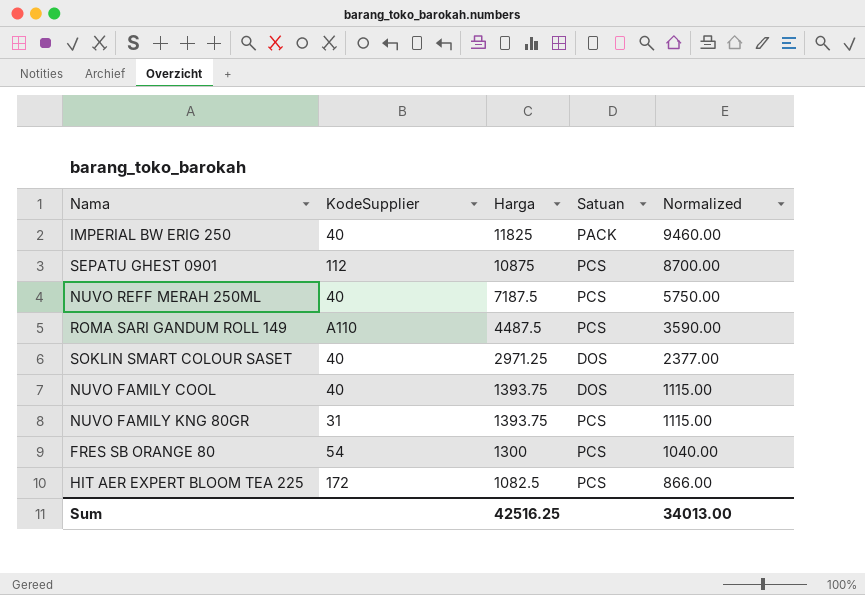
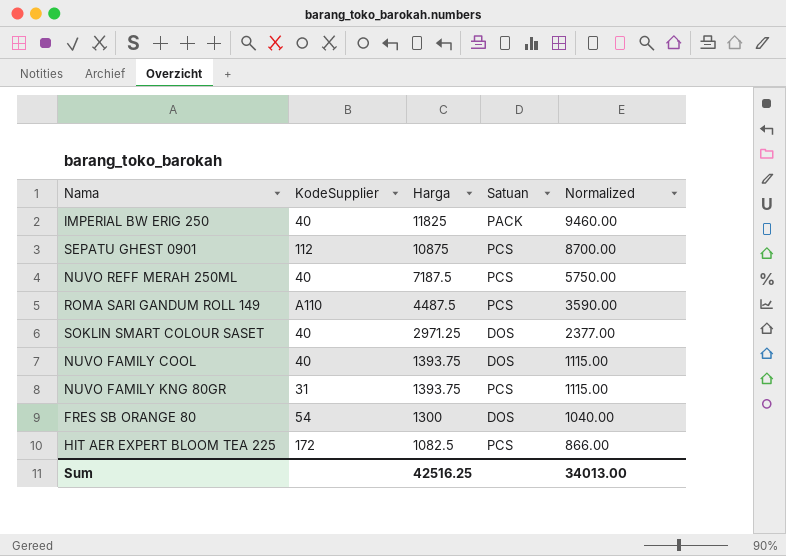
FRES SB ORANGE 80 | Satuan: PCS -> DOS

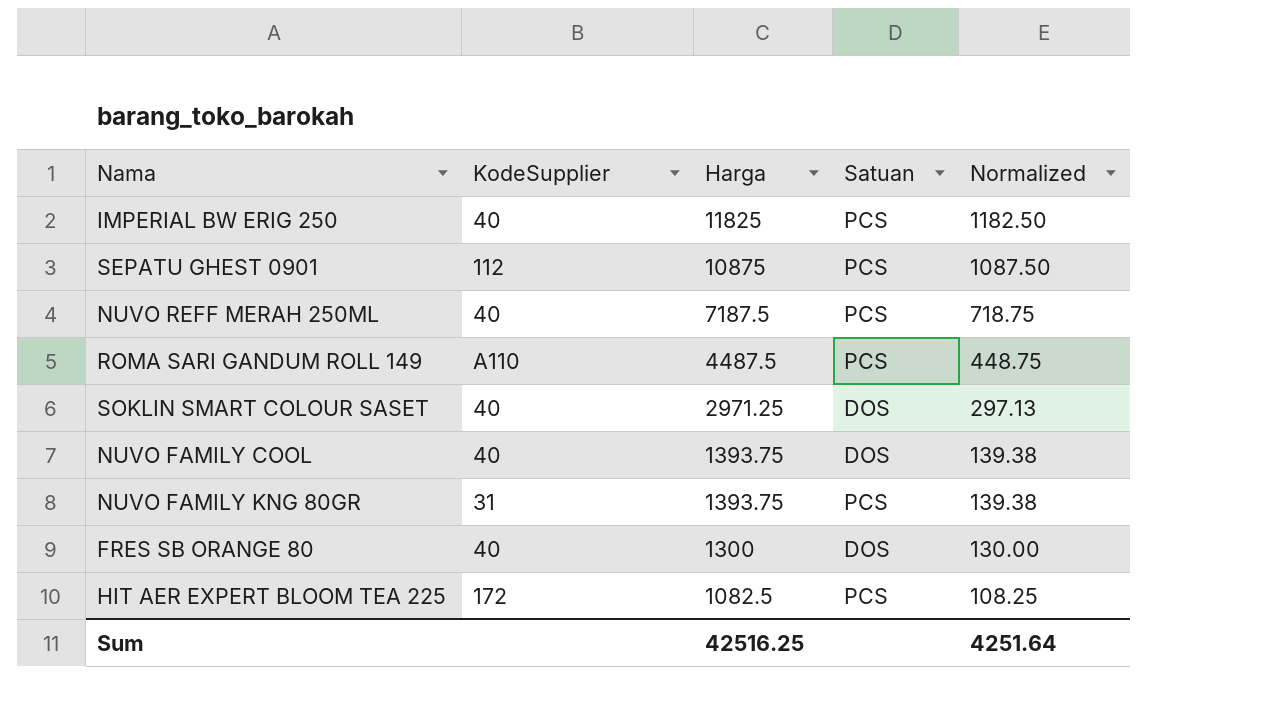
column Normalized | formula: [Harga] * 0.8 -> [Harga] * 0.1
IMPERIAL BW ERIG 250 | Satuan: PACK -> PCS
FRES SB ORANGE 80 | KodeSupplier: 54 -> 40
Sum | Normalized: 34013.00 -> 4251.64

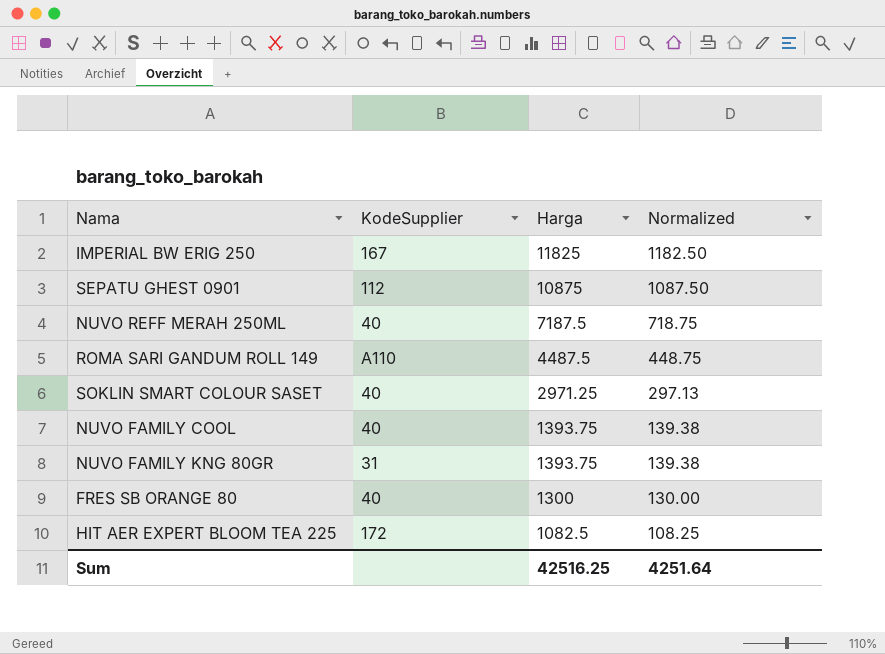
column Satuan | position: 4 -> none
IMPERIAL BW ERIG 250 | KodeSupplier: 40 -> 167

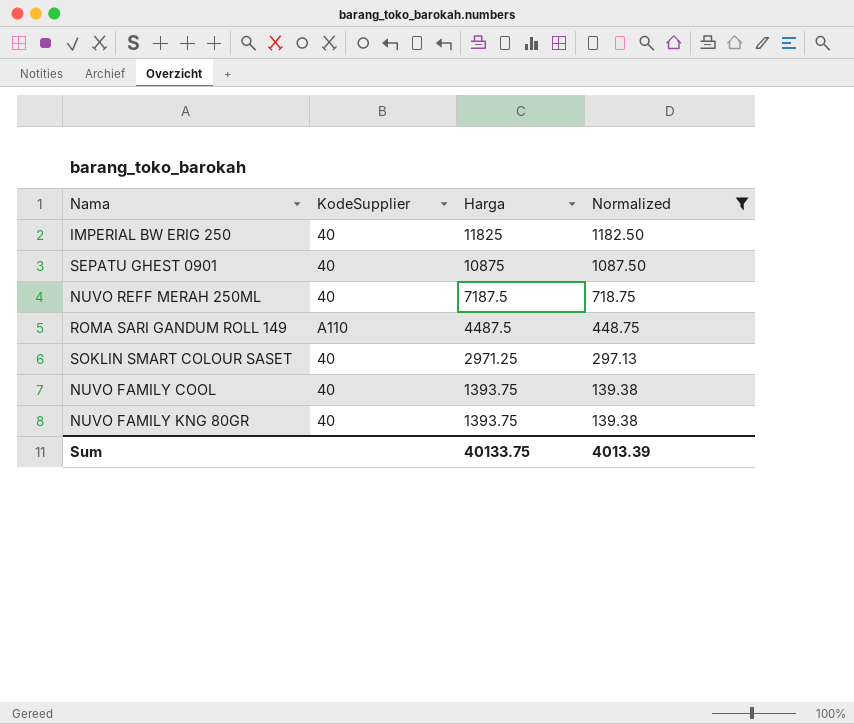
filter: none -> Normalized >= 139.38
IMPERIAL BW ERIG 250 | KodeSupplier: 167 -> 40
SEPATU GHEST 0901 | KodeSupplier: 112 -> 40
NUVO FAMILY KNG 80GR | KodeSupplier: 31 -> 40
Sum | Harga: 42516.25 -> 40133.75
Sum | Normalized: 4251.64 -> 4013.39

